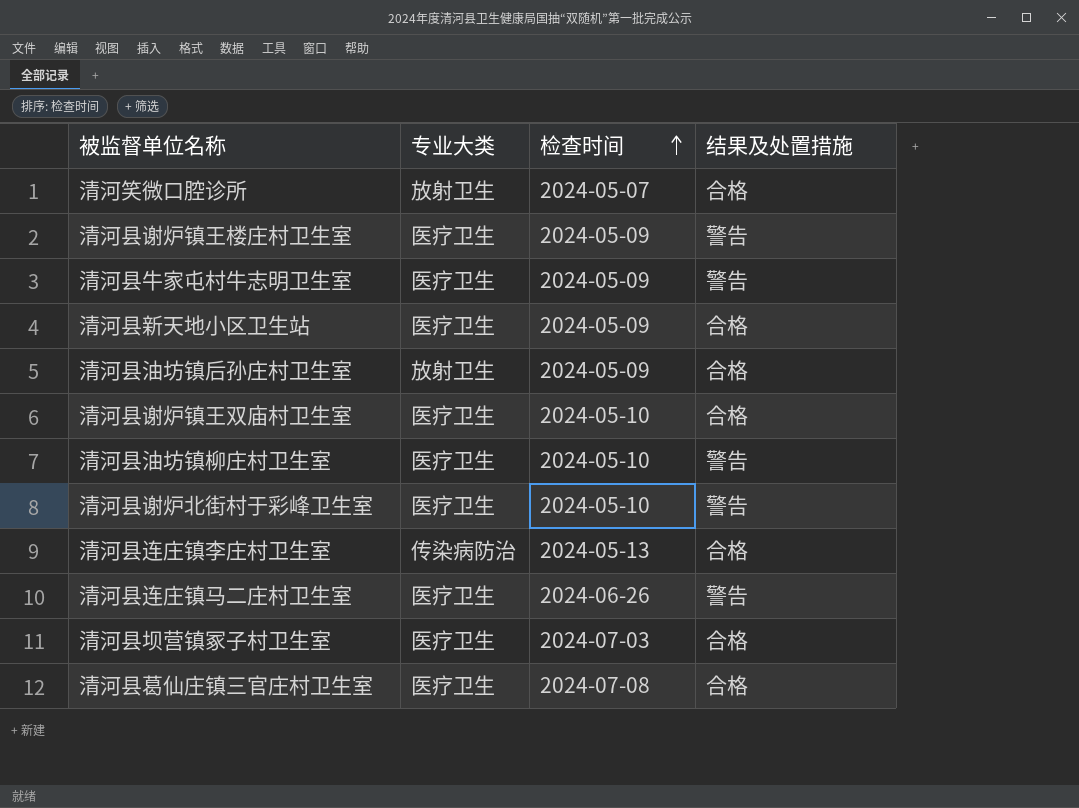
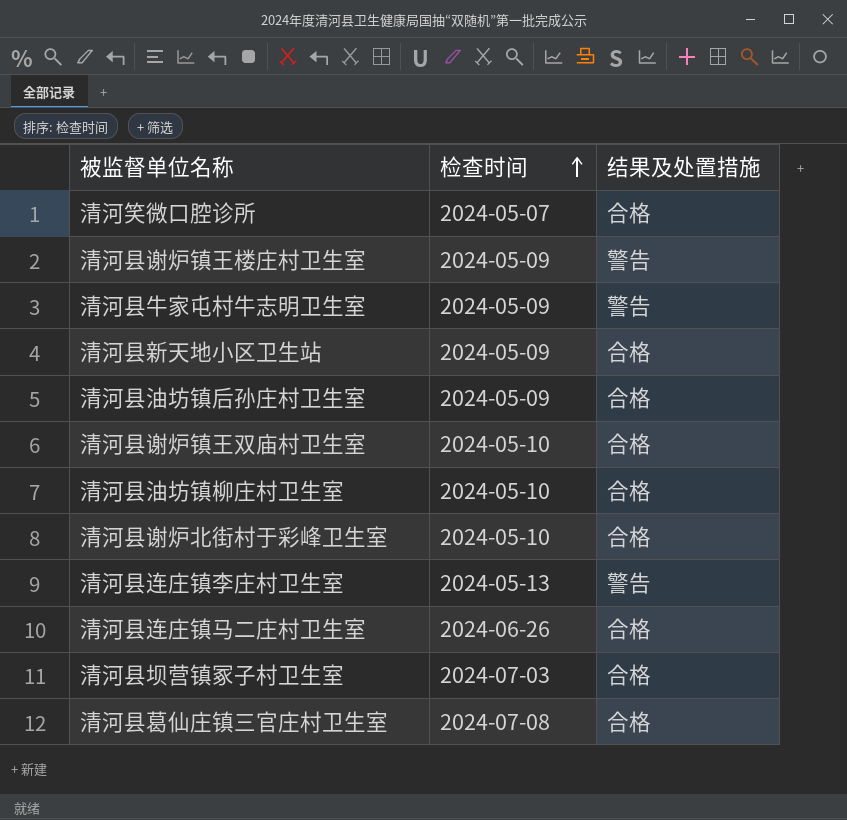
column 专业大类 | position: 2 -> none
清河县油坊镇柳庄村卫生室 | 结果及处置措施: 警告 -> 合格
清河县谢炉北街村于彩峰卫生室 | 结果及处置措施: 警告 -> 合格
清河县连庄镇李庄村卫生室 | 结果及处置措施: 合格 -> 警告
清河县连庄镇马二庄村卫生室 | 结果及处置措施: 警告 -> 合格

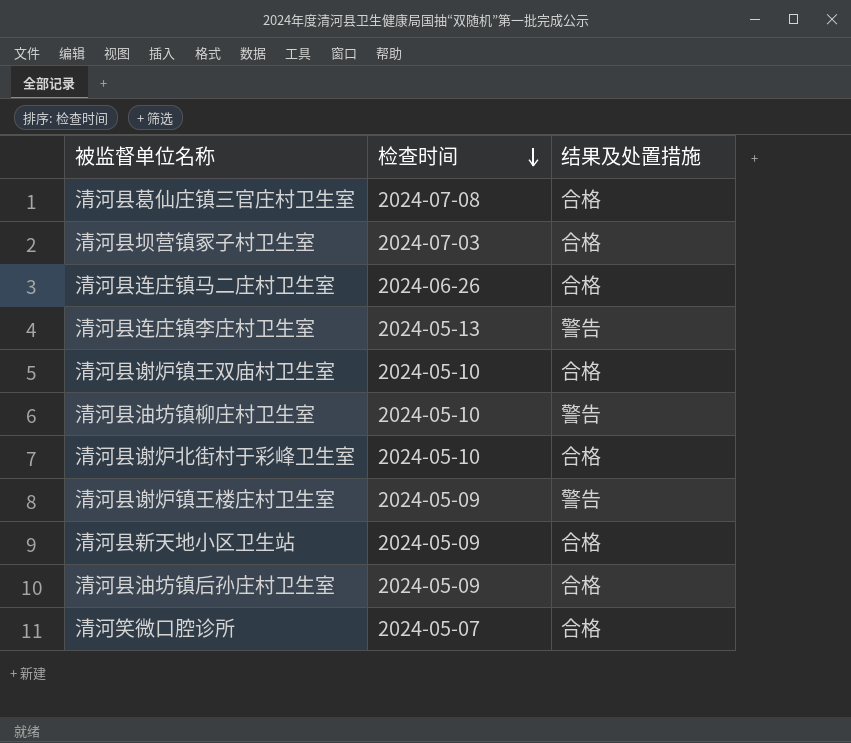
row order: 检查时间 ascending -> 检查时间 descending
row 清河县牛家屯村牛志明卫生室: 2024-05-09 | 警告 -> none
清河县油坊镇柳庄村卫生室 | 结果及处置措施: 合格 -> 警告

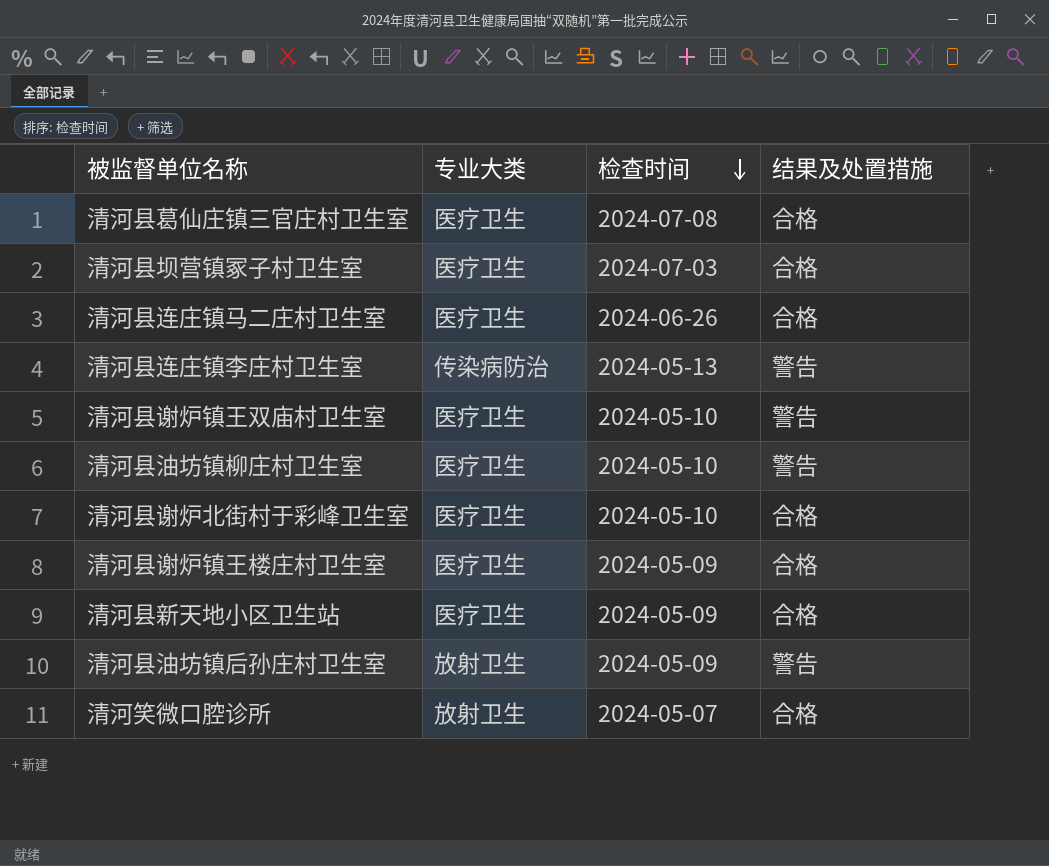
column 专业大类 | position: none -> 2
清河县谢炉镇王双庙村卫生室 | 结果及处置措施: 合格 -> 警告
清河县谢炉镇王楼庄村卫生室 | 结果及处置措施: 警告 -> 合格
清河县油坊镇后孙庄村卫生室 | 结果及处置措施: 合格 -> 警告

